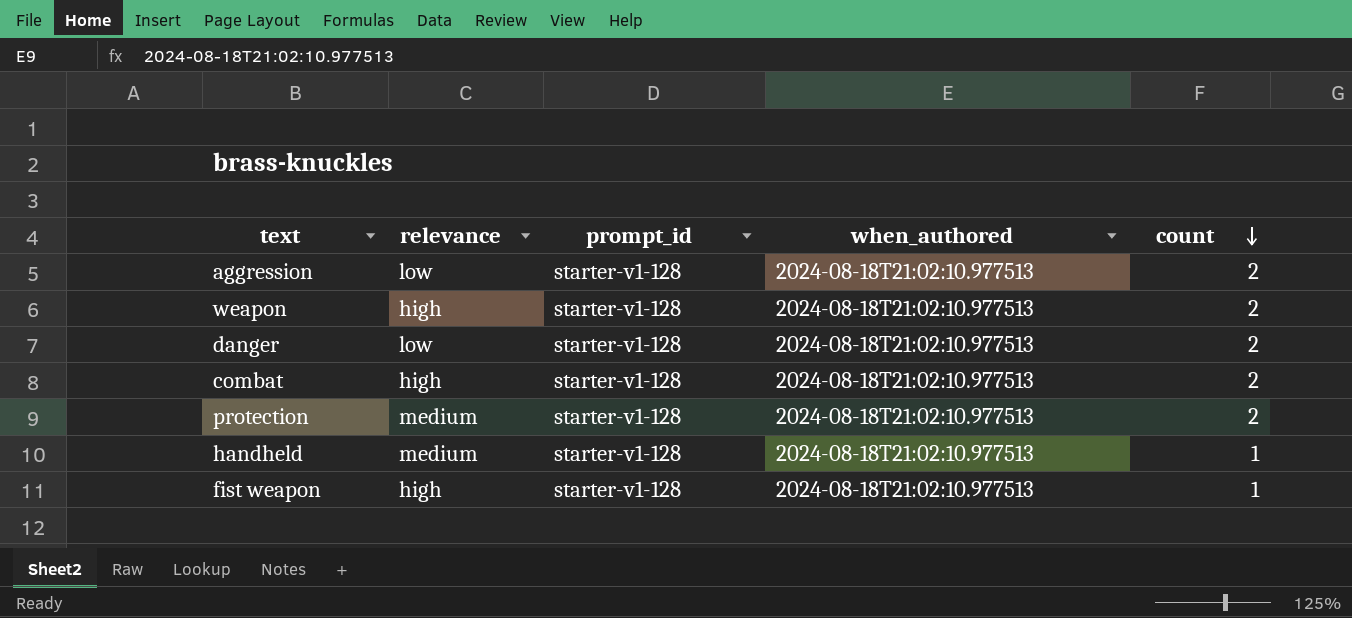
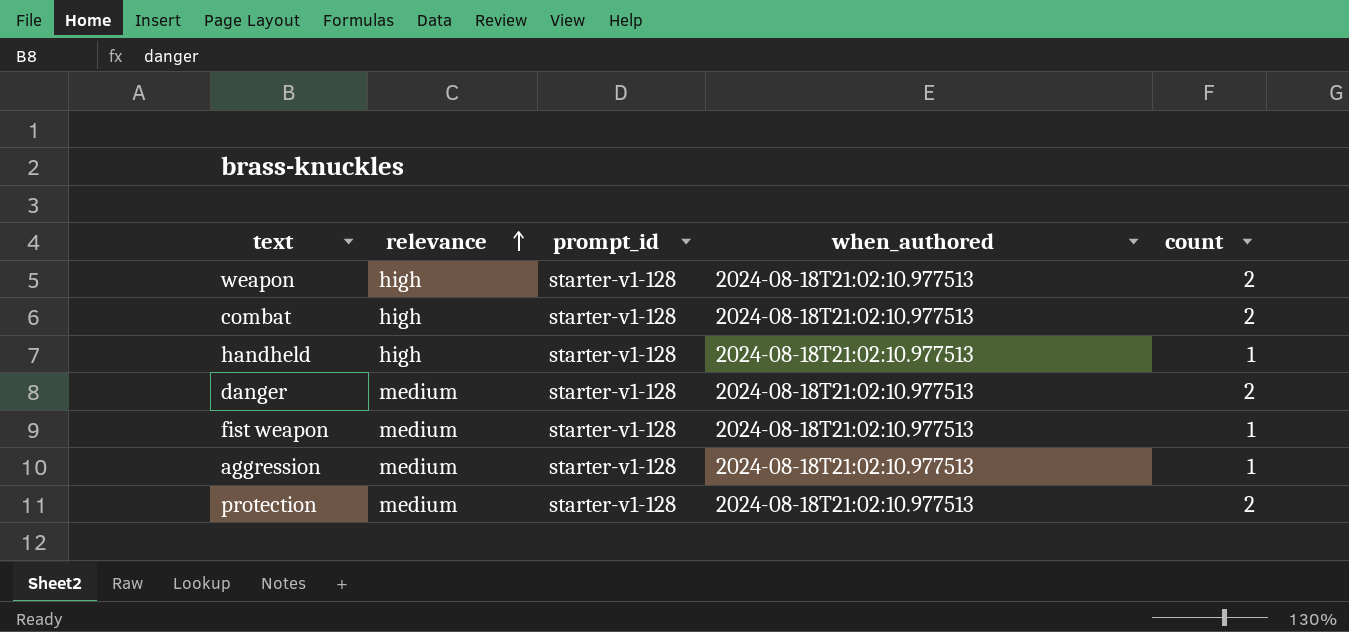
row order: count descending -> relevance ascending
handheld | relevance: medium -> high
danger | relevance: low -> medium
fist weapon | relevance: high -> medium
aggression | relevance: low -> medium
aggression | count: 2 -> 1

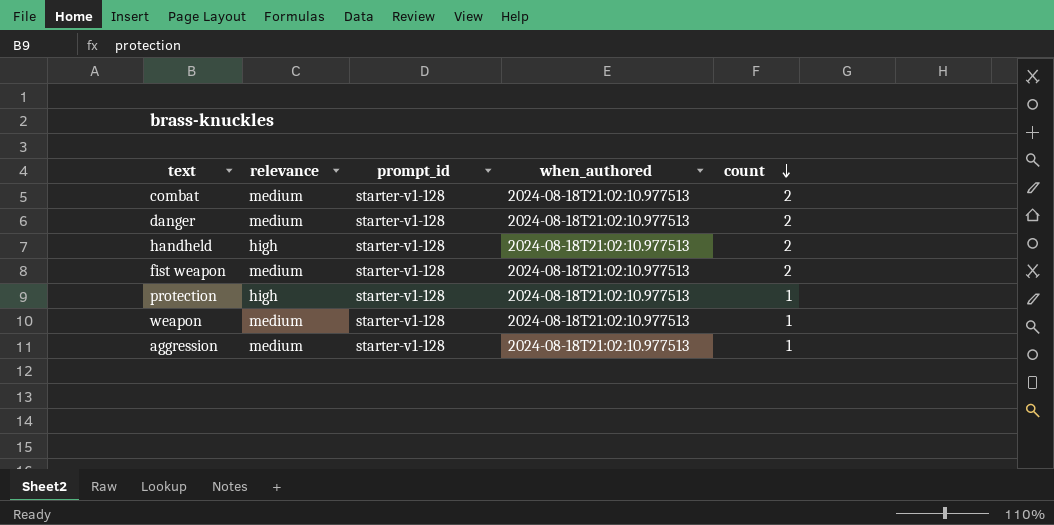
row order: relevance ascending -> count descending
combat | relevance: high -> medium
handheld | count: 1 -> 2
fist weapon | count: 1 -> 2
protection | relevance: medium -> high
protection | count: 2 -> 1
weapon | relevance: high -> medium
weapon | count: 2 -> 1

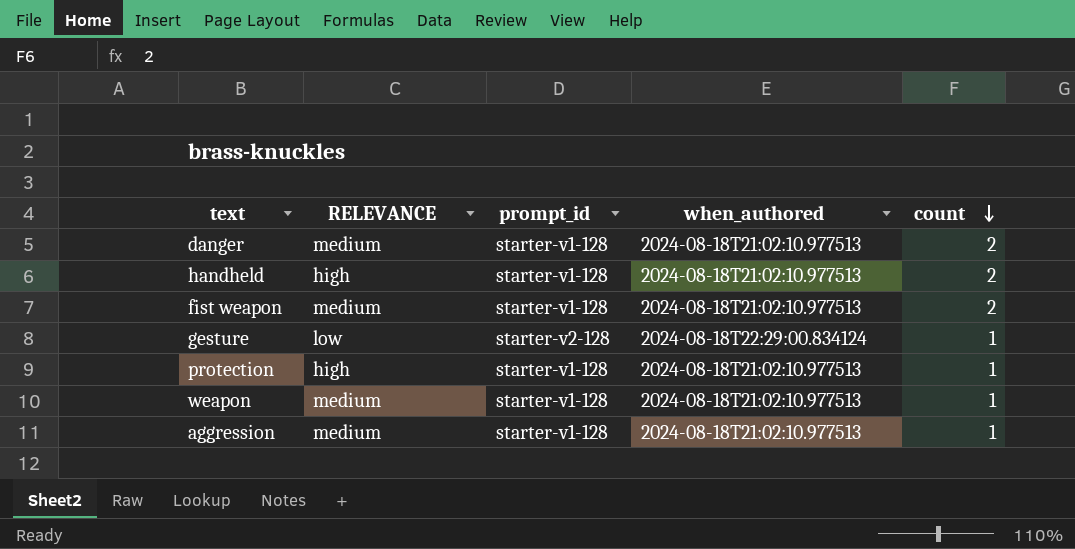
column name: relevance -> RELEVANCE
row combat: medium | starter-v1-128 | 2024-08-18T21:02:10.977513 | 2 -> none
row gesture: none -> low | starter-v2-128 | 2024-08-18T22:29:00.834124 | 1

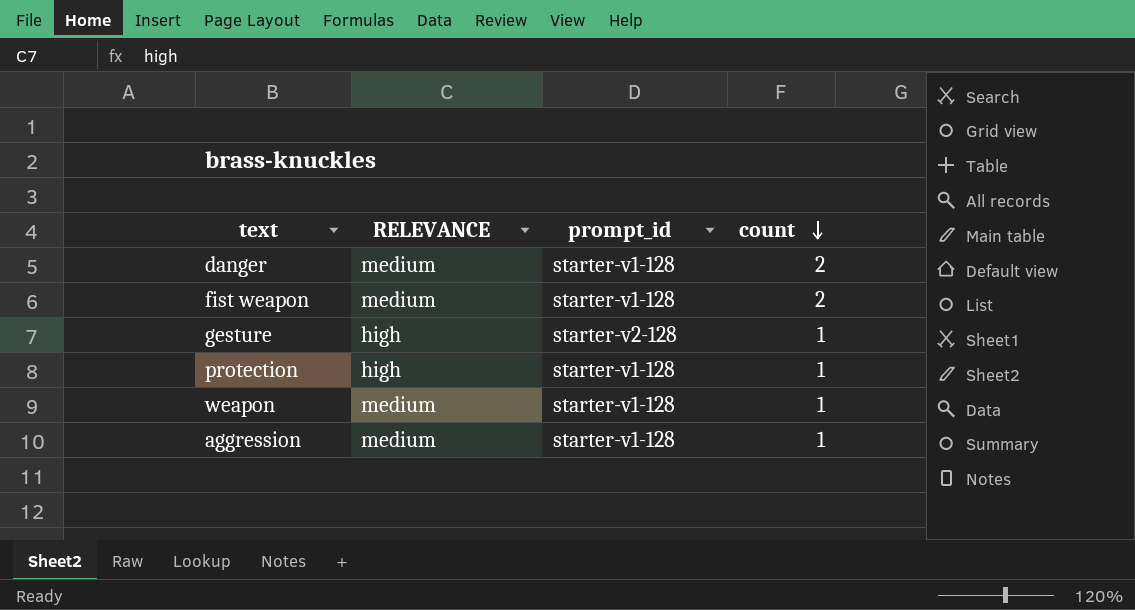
column when_authored | position: 4 -> none
row handheld: high | starter-v1-128 | 2024-08-18T21:02:10.977513 | 2 -> none
gesture | RELEVANCE: low -> high

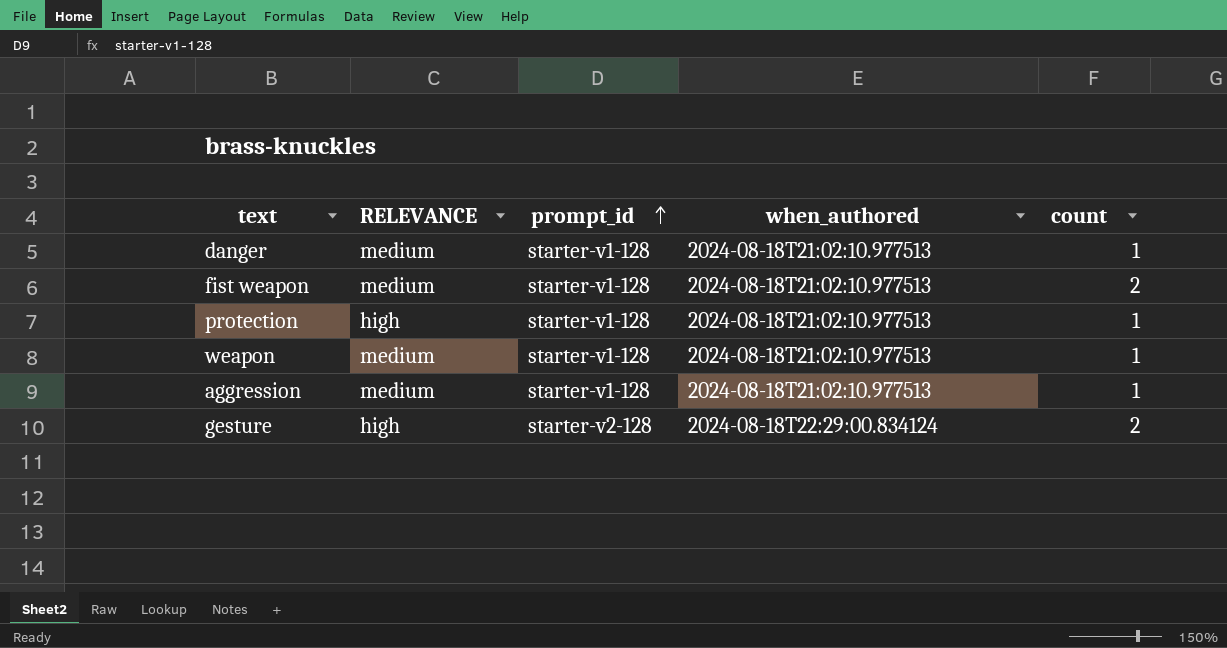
row order: count descending -> prompt_id ascending
column when_authored | position: none -> 4
danger | count: 2 -> 1
gesture | count: 1 -> 2

